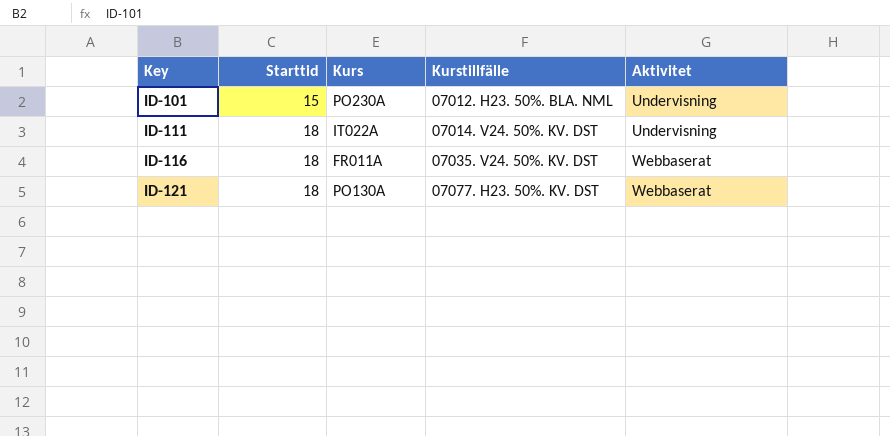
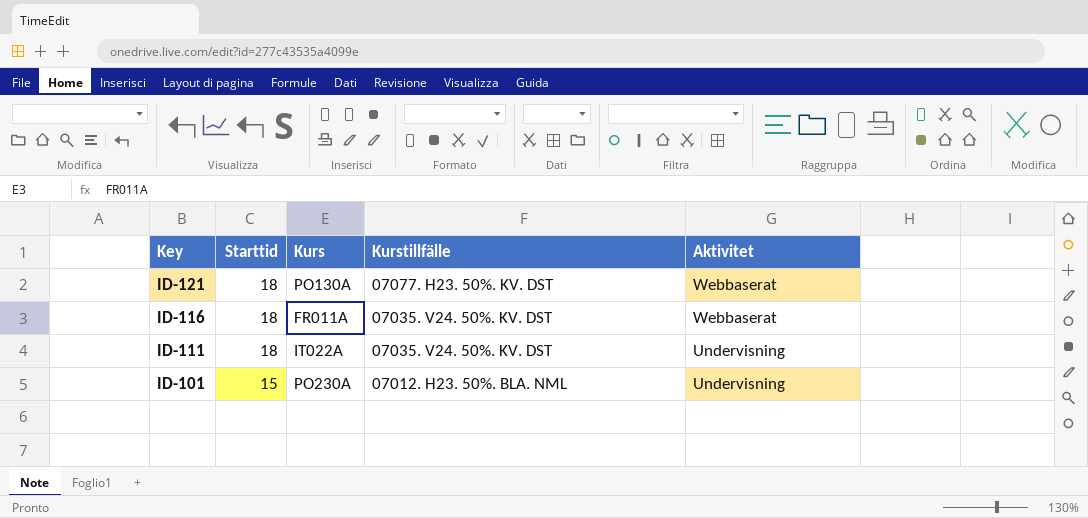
row order: Key ascending -> Key descending
ID-111 | Kurstillfälle: 07014. V24. 50%. KV. DST -> 07035. V24. 50%. KV. DST

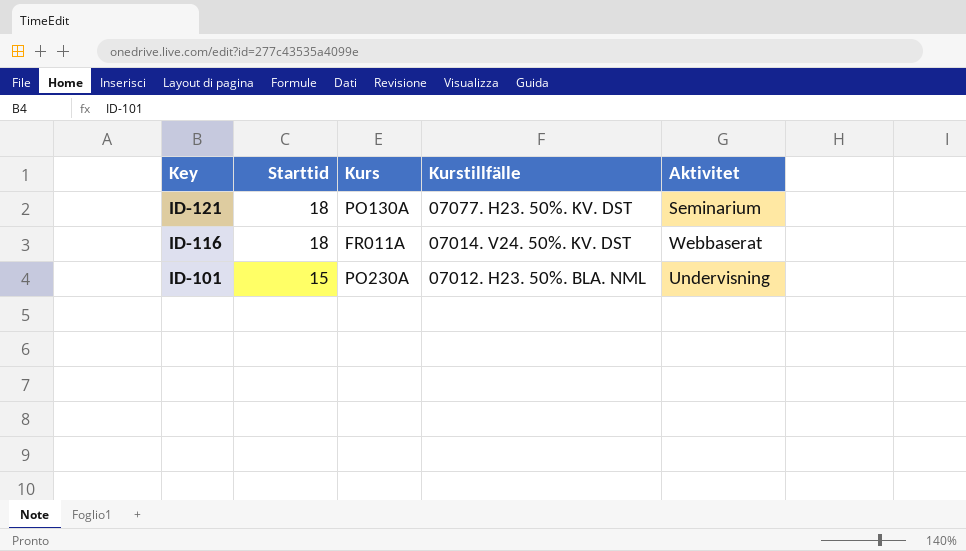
row ID-111: 18 | IT022A | 07035. V24. 50%. KV. DST | Undervisning -> none
ID-121 | Aktivitet: Webbaserat -> Seminarium
ID-116 | Kurstillfälle: 07035. V24. 50%. KV. DST -> 07014. V24. 50%. KV. DST

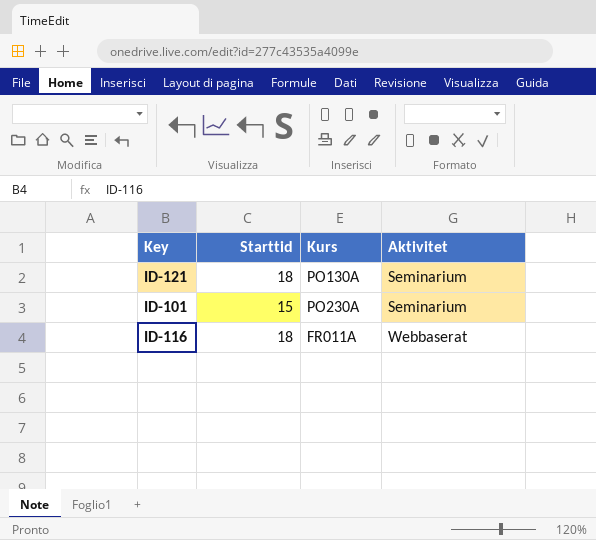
row order: Key descending -> Aktivitet ascending
column Kurstillfälle | position: 4 -> none
ID-101 | Aktivitet: Undervisning -> Seminarium

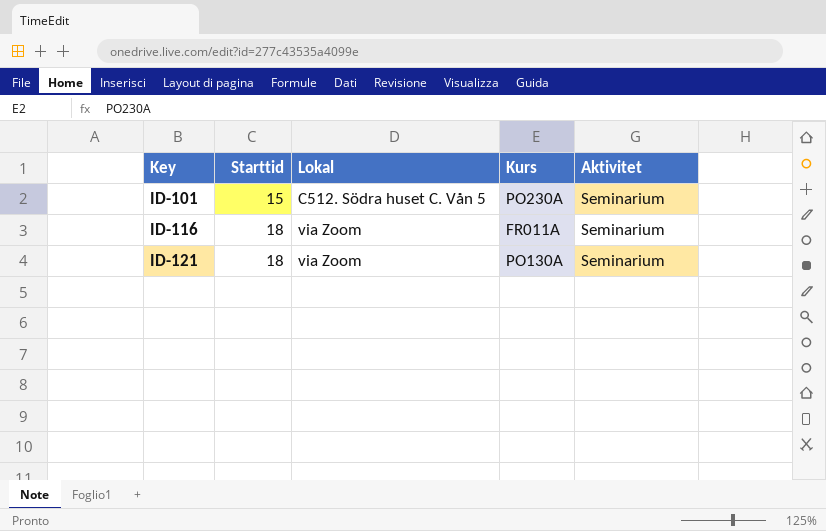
row order: Aktivitet ascending -> Key ascending
column Lokal | position: none -> 3
ID-116 | Aktivitet: Webbaserat -> Seminarium

